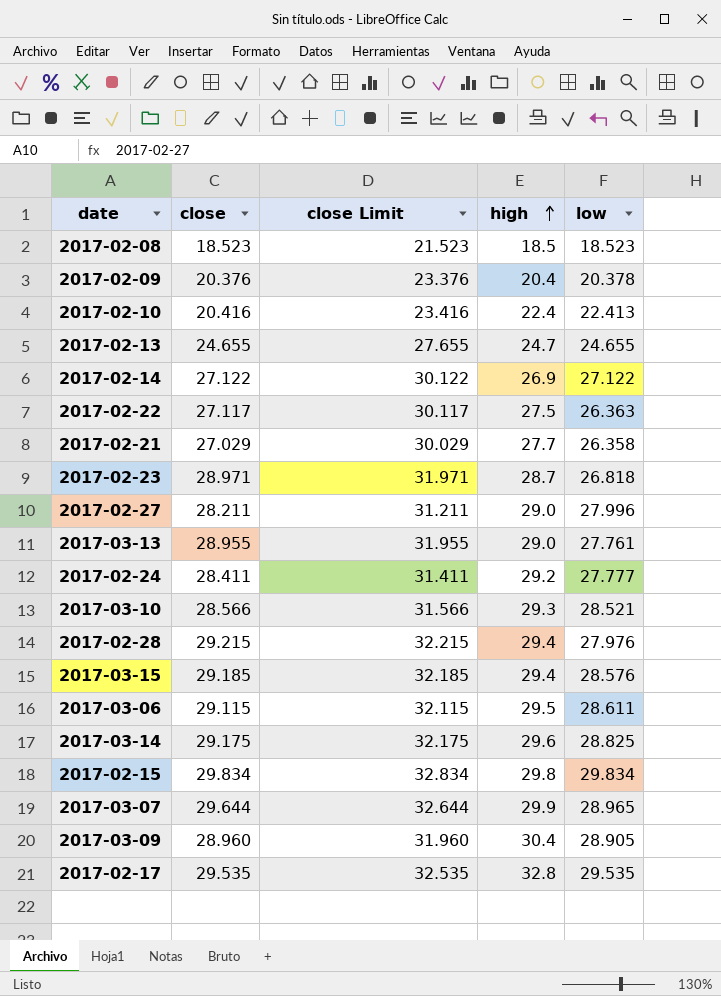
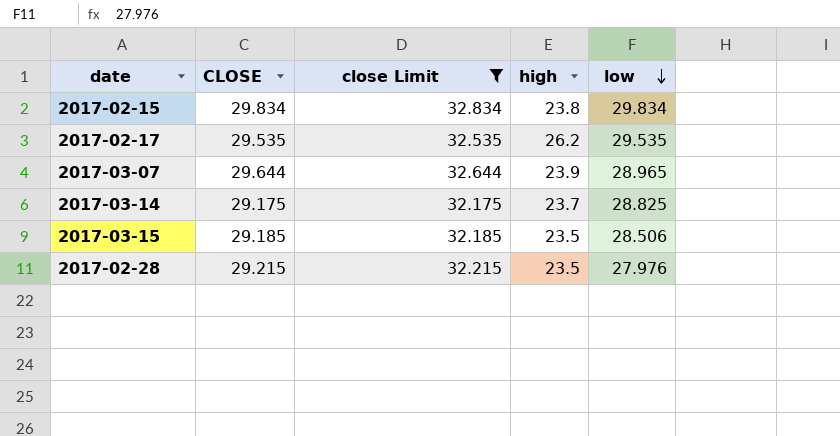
filter: none -> close Limit >= 32.175
row order: high ascending -> low descending
column name: close -> CLOSE
2017-02-15 | high: 29.8 -> 23.8
2017-02-17 | high: 32.8 -> 26.2
2017-03-07 | high: 29.9 -> 23.9
2017-03-14 | high: 29.6 -> 23.7
2017-03-15 | high: 29.4 -> 23.5
2017-03-15 | low: 28.576 -> 28.506
2017-02-28 | high: 29.4 -> 23.5

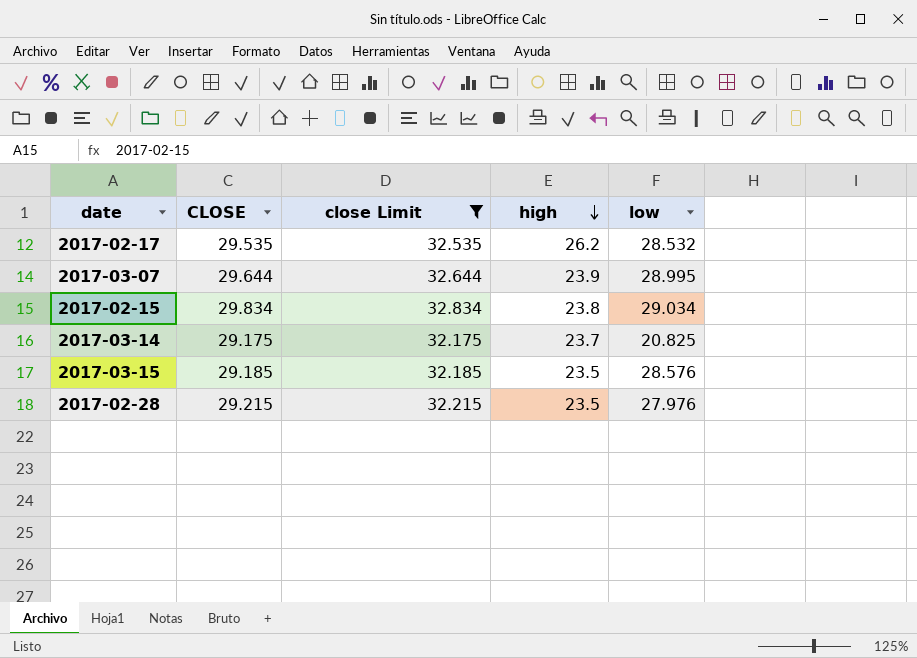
row order: low descending -> high descending
2017-02-17 | low: 29.535 -> 28.532
2017-03-07 | low: 28.965 -> 28.995
2017-02-15 | low: 29.834 -> 29.034
2017-03-14 | low: 28.825 -> 20.825
2017-03-15 | low: 28.506 -> 28.576

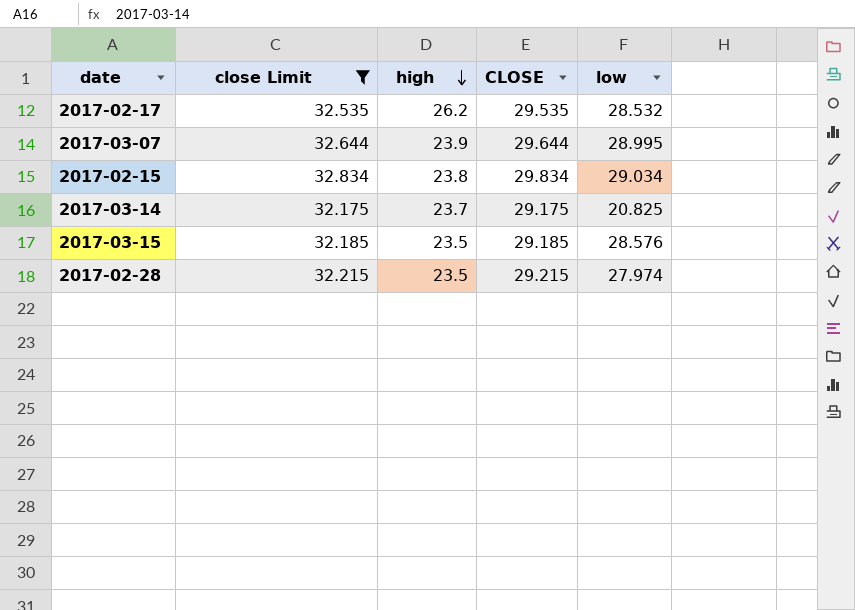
column CLOSE | position: 2 -> 4
2017-02-28 | low: 27.976 -> 27.974

